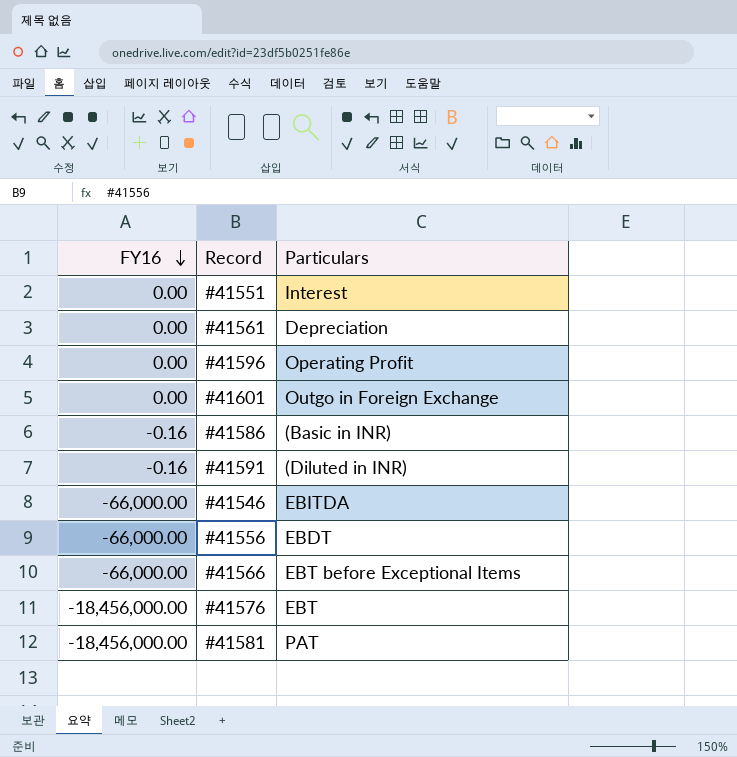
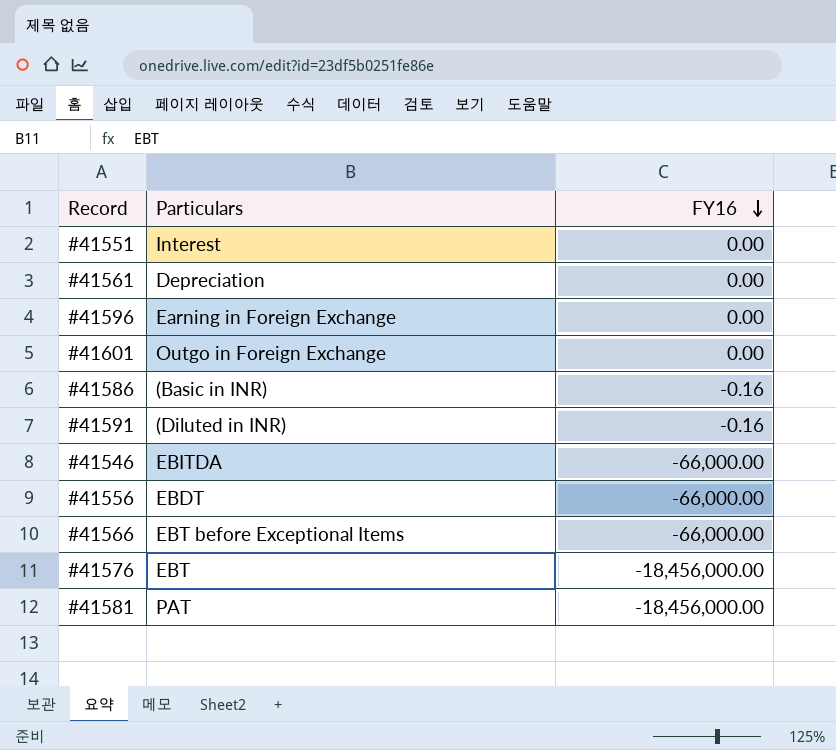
column FY16 | position: 1 -> 3
#41596 | Particulars: Operating Profit -> Earning in Foreign Exchange

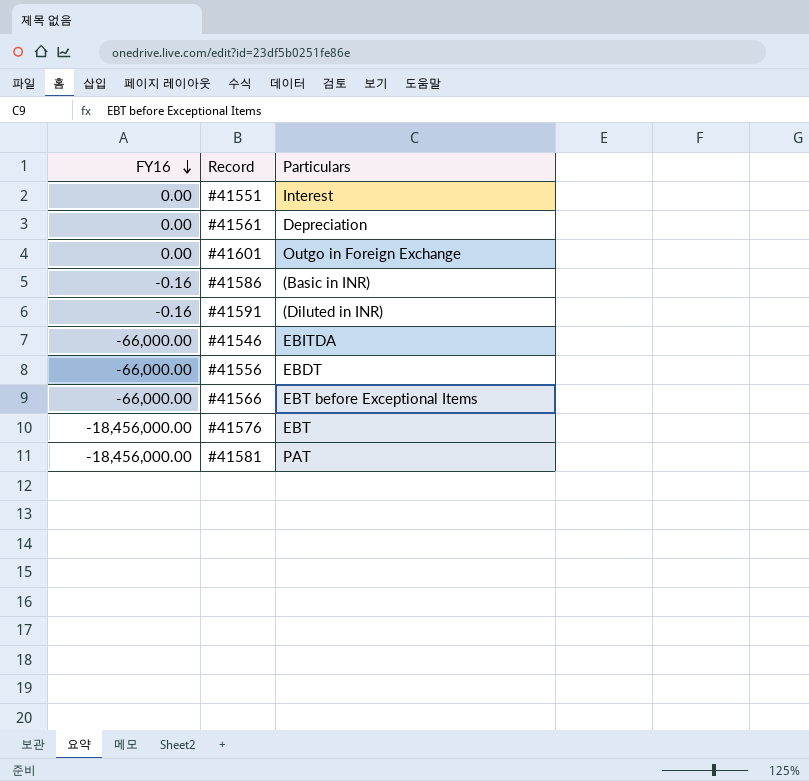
column FY16 | position: 3 -> 1
row #41596: Earning in Foreign Exchange | 0.00 -> none

